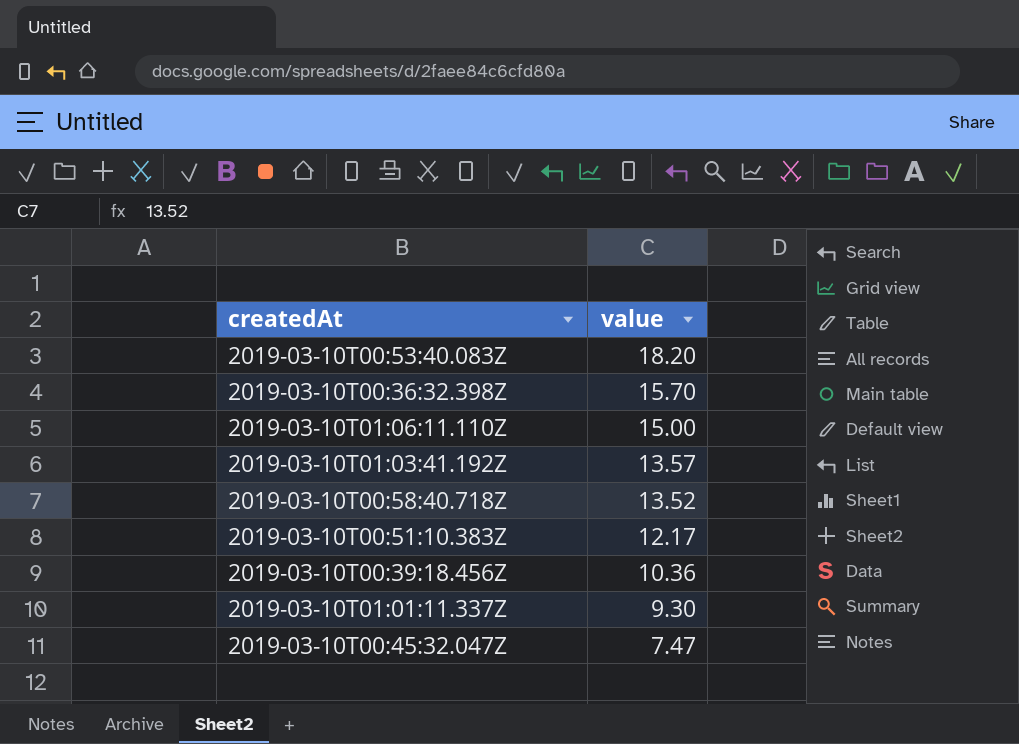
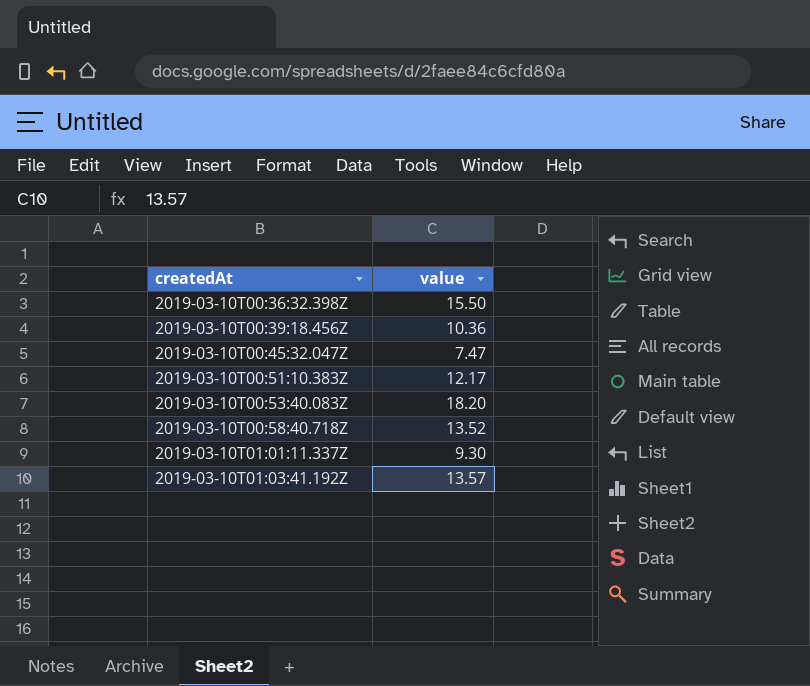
row order: value descending -> createdAt ascending
row 2019-03-10T01:06:11.110Z: 15.00 -> none
2019-03-10T00:36:32.398Z | value: 15.70 -> 15.50

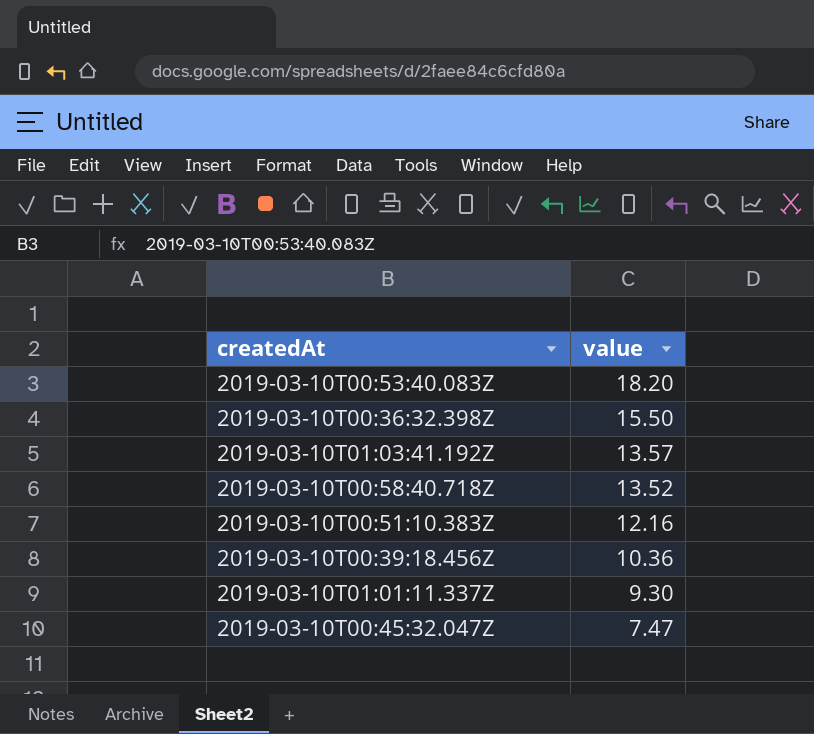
row order: createdAt ascending -> value descending
2019-03-10T00:51:10.383Z | value: 12.17 -> 12.16

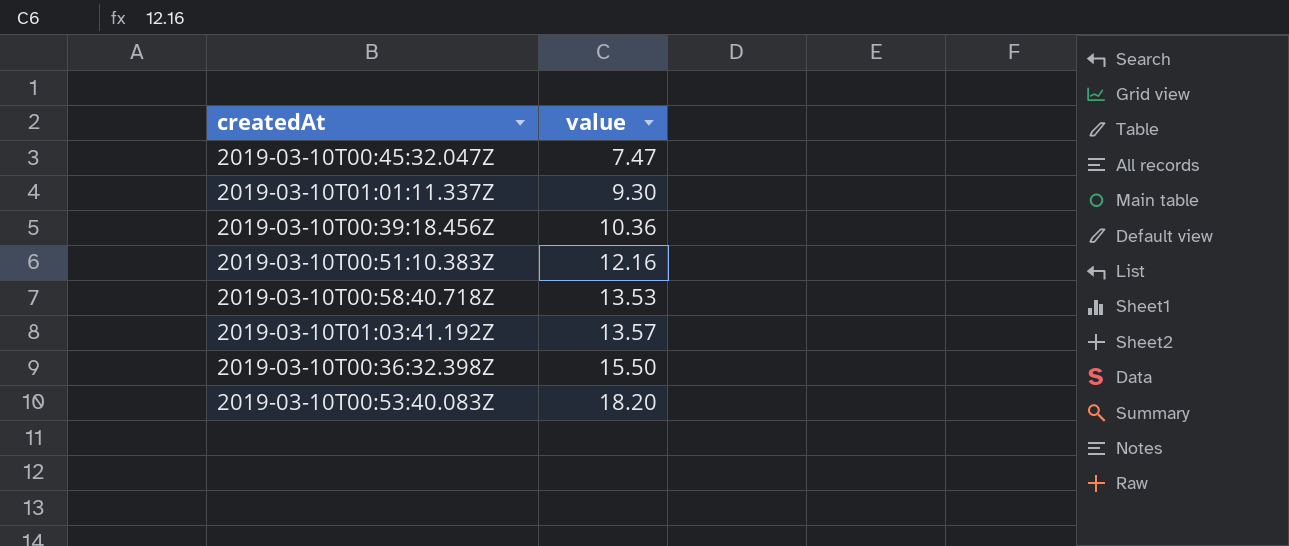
row order: value descending -> value ascending
2019-03-10T00:58:40.718Z | value: 13.52 -> 13.53

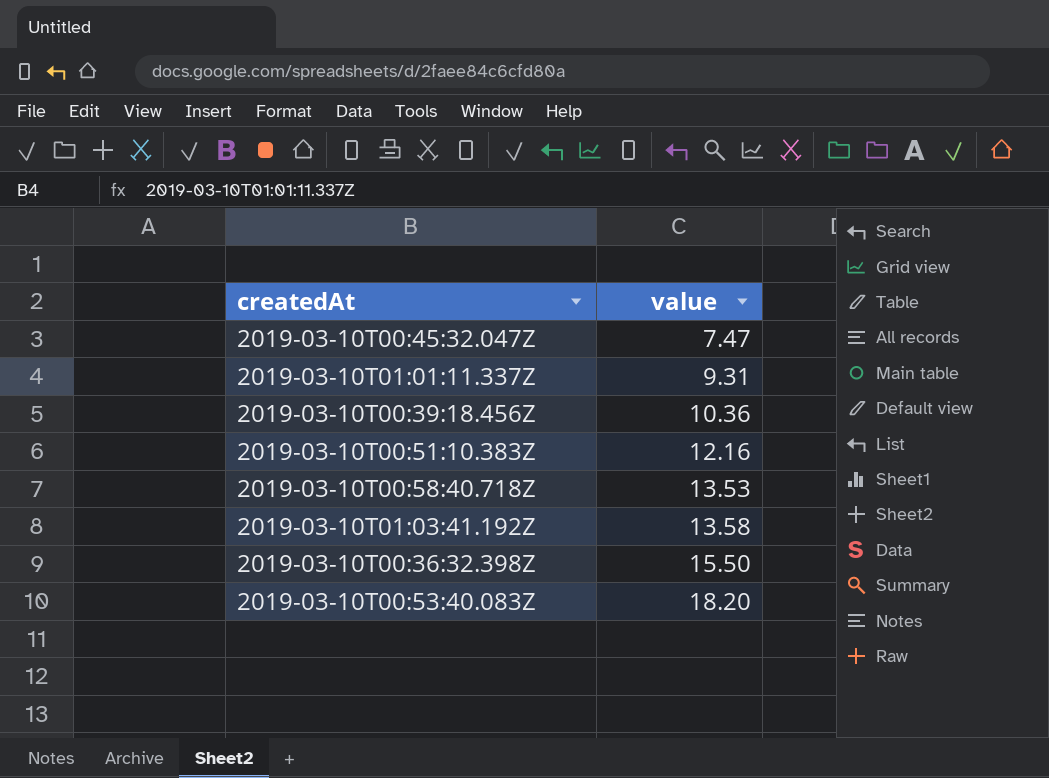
2019-03-10T01:01:11.337Z | value: 9.30 -> 9.31
2019-03-10T01:03:41.192Z | value: 13.57 -> 13.58

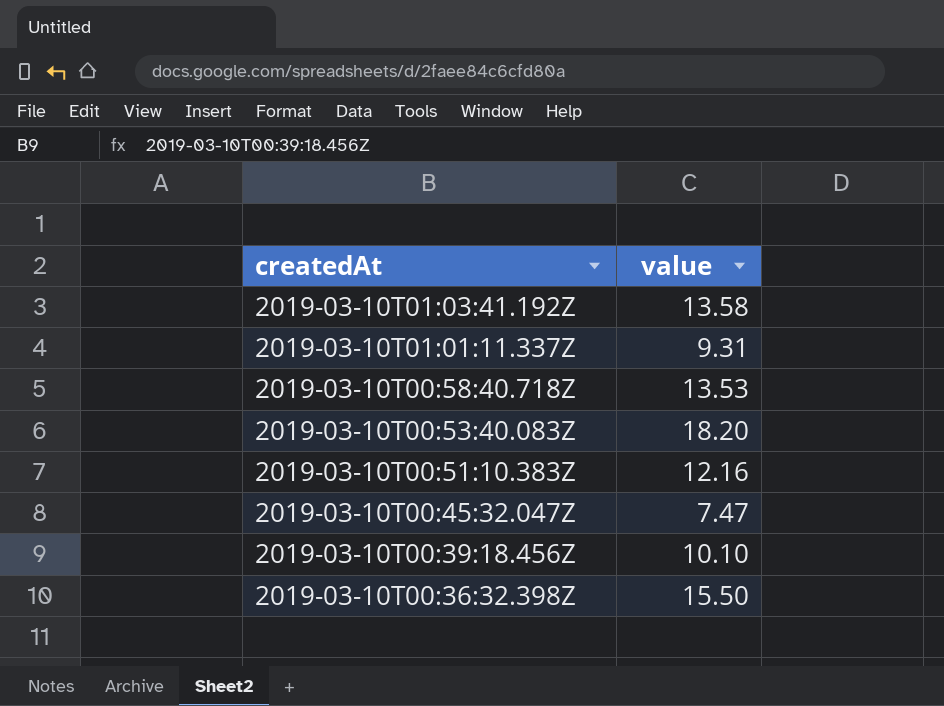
row order: value ascending -> createdAt descending
2019-03-10T00:39:18.456Z | value: 10.36 -> 10.10

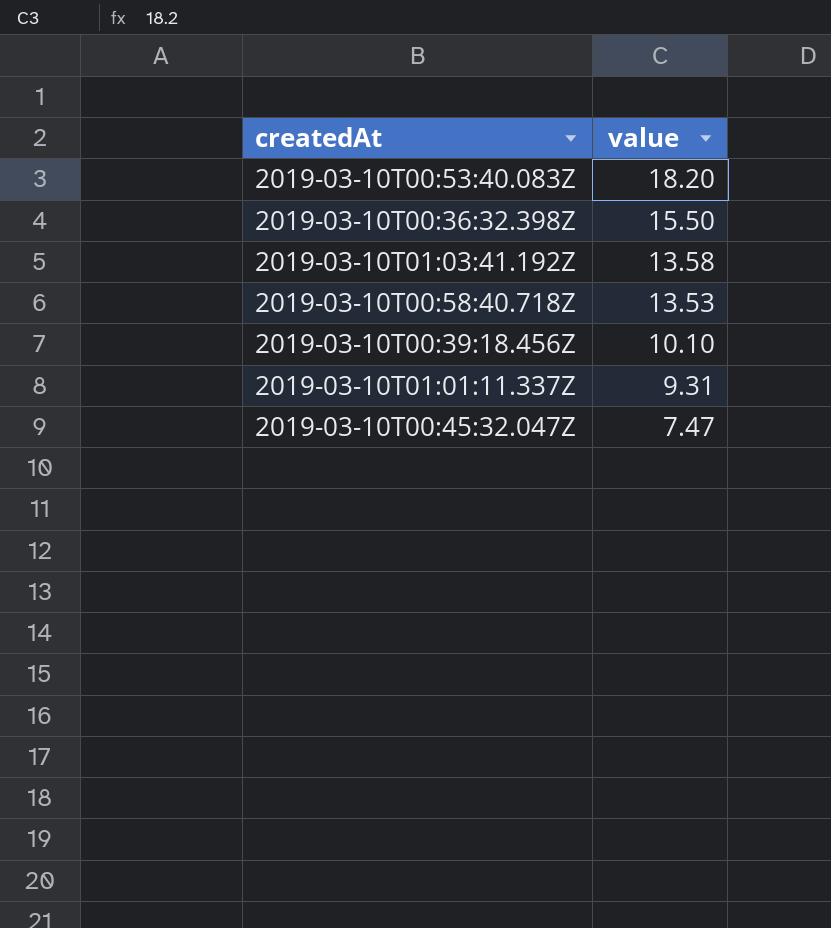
row order: createdAt descending -> value descending
row 2019-03-10T00:51:10.383Z: 12.16 -> none

